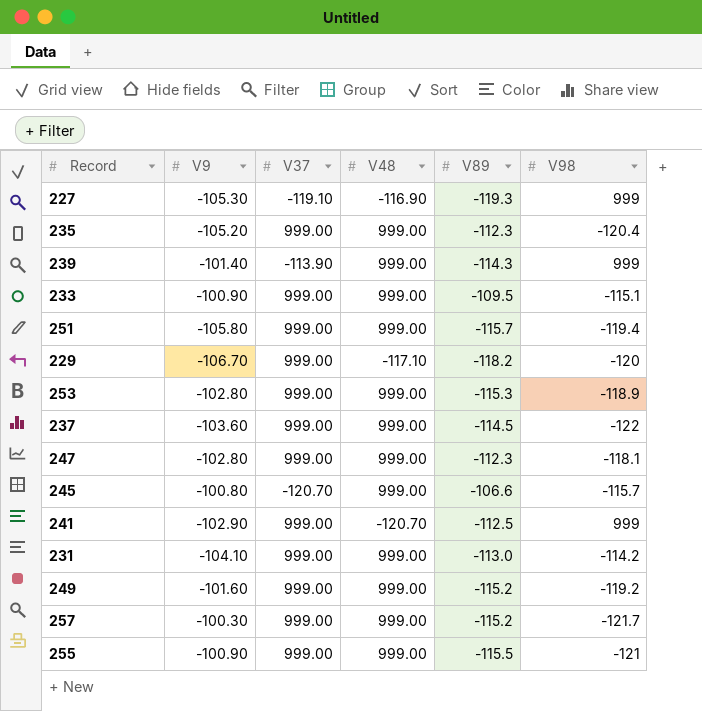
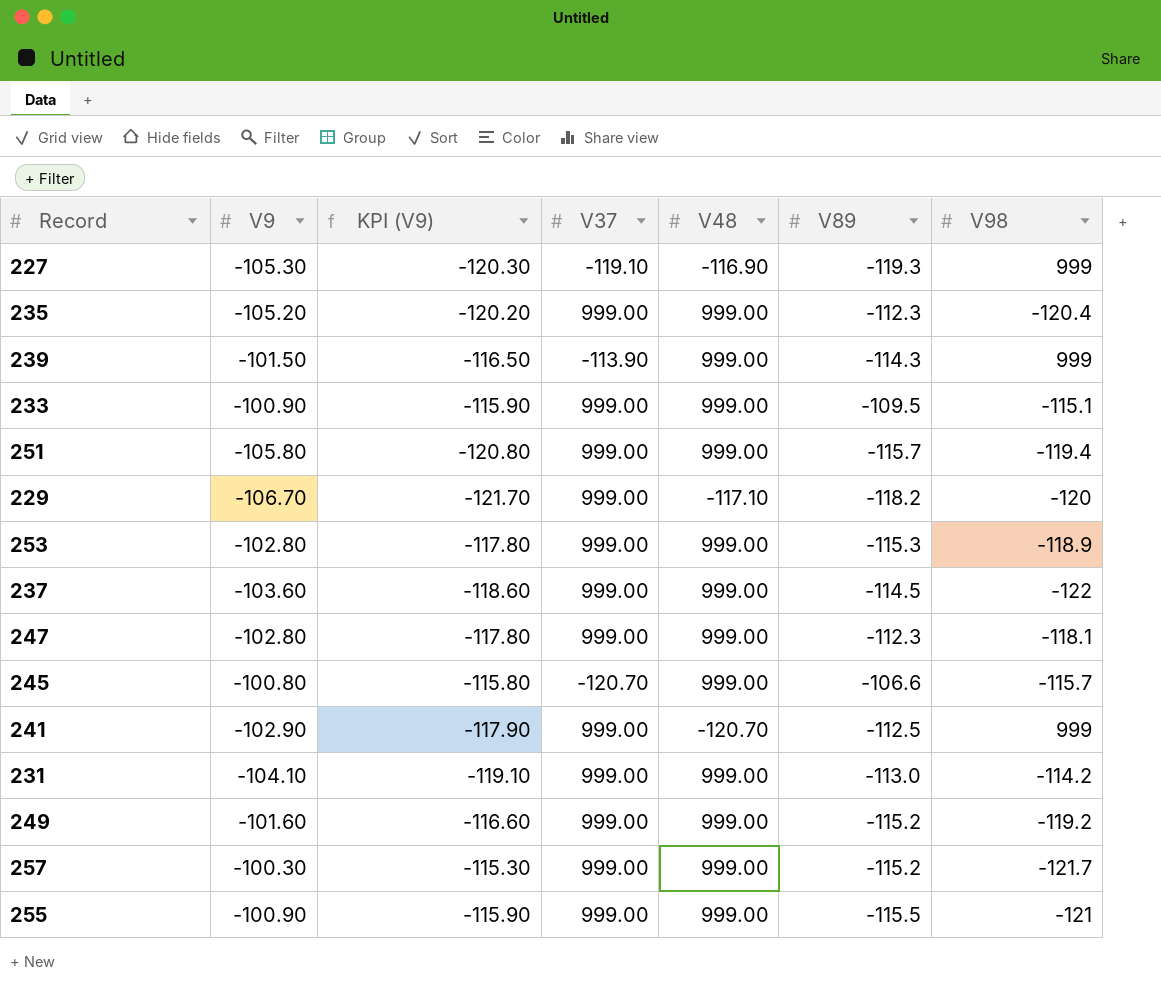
column KPI (V9) | formula: none -> [V9] - 15
239 | V9: -101.40 -> -101.50

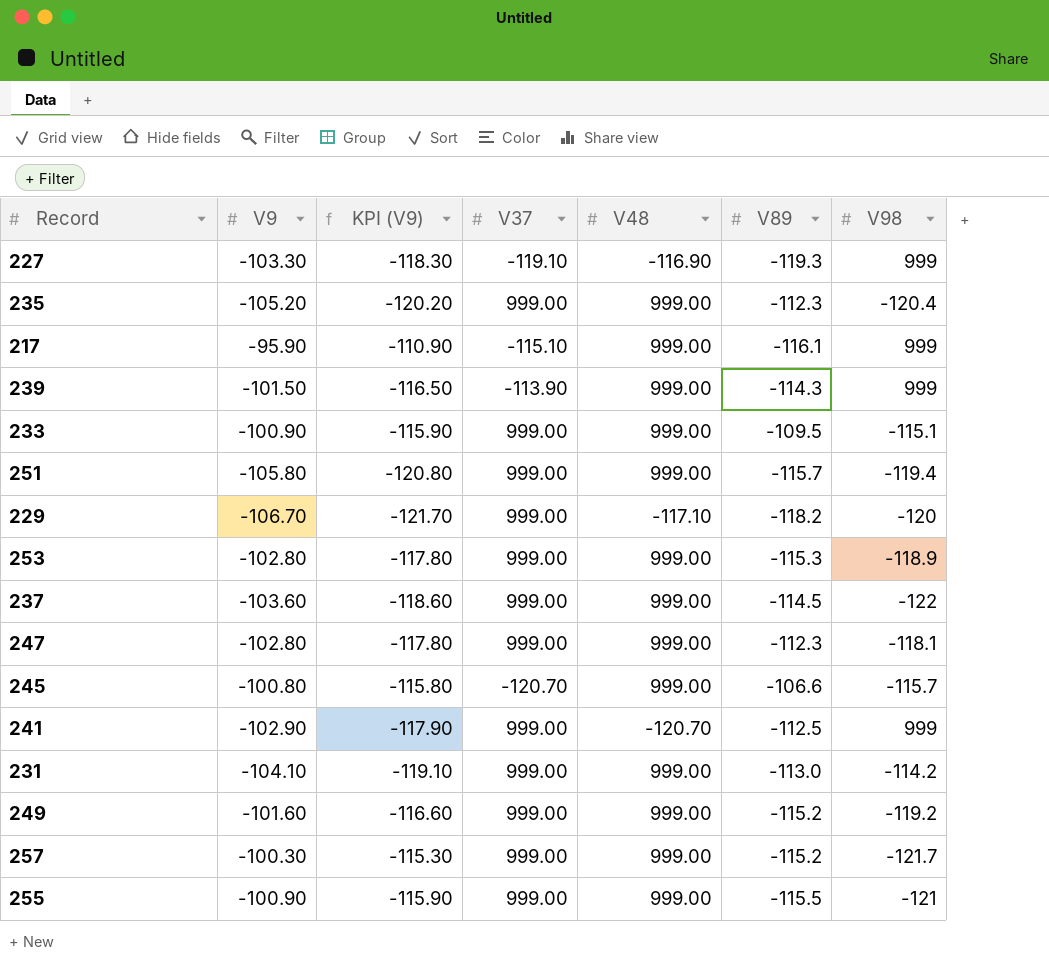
227 | V9: -105.30 -> -103.30
227 | KPI (V9): -120.30 -> -118.30
row 217: none -> -95.90 | -110.90 | -115.10 | 999.00 | -116.1 | 999

